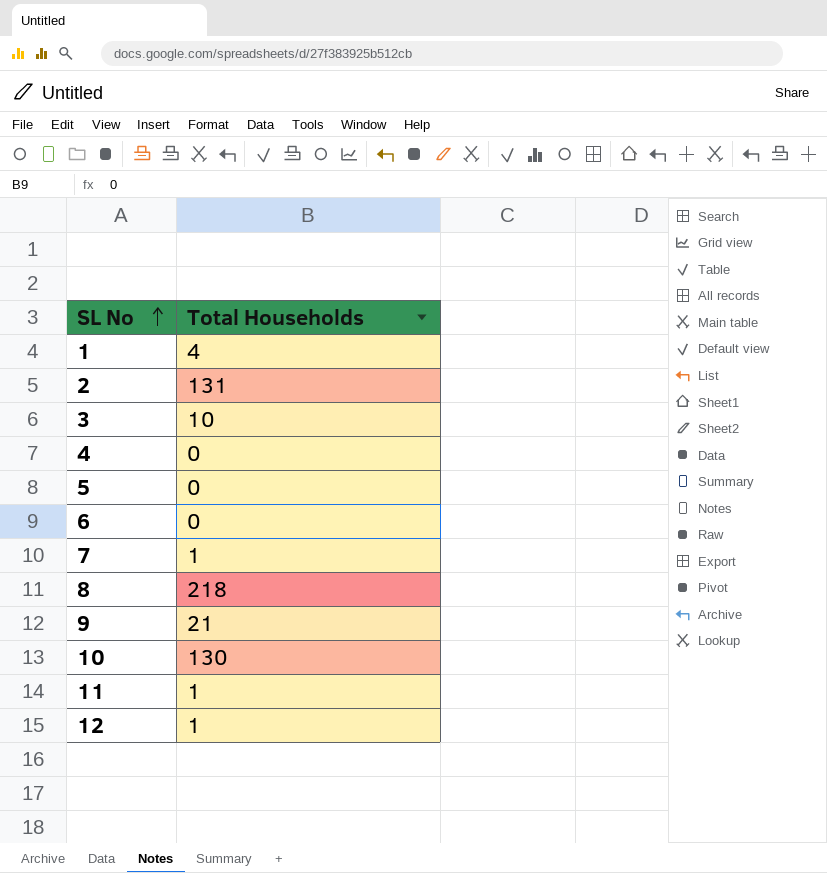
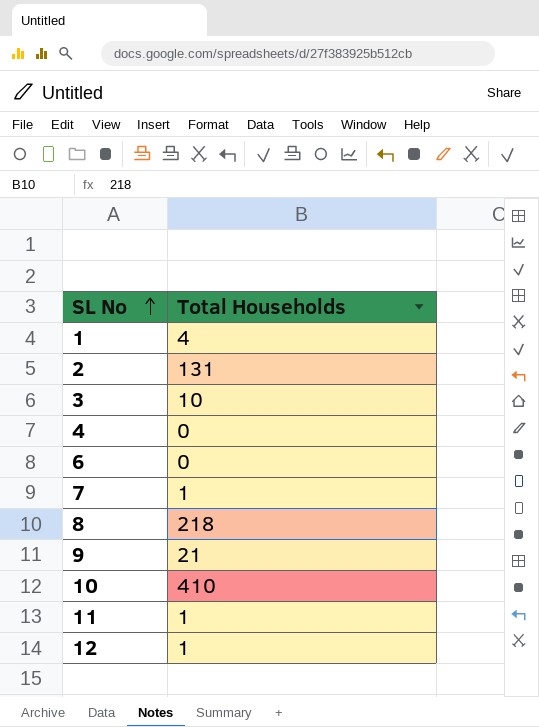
row 5: 0 -> none
10 | Total Households: 130 -> 410

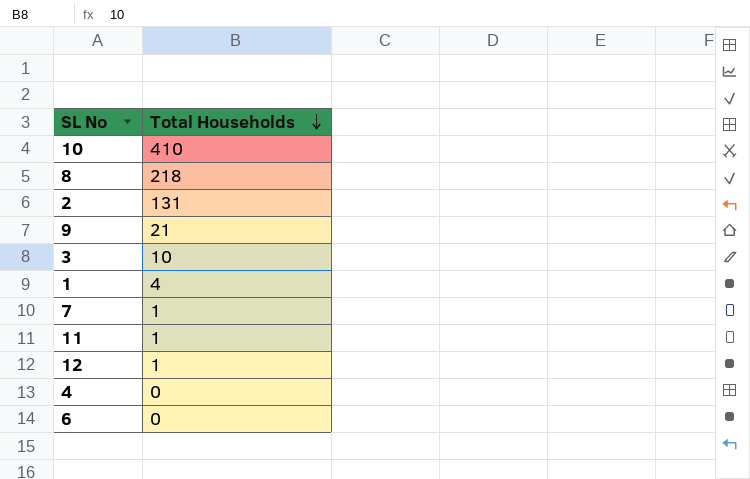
row order: SL No ascending -> Total Households descending

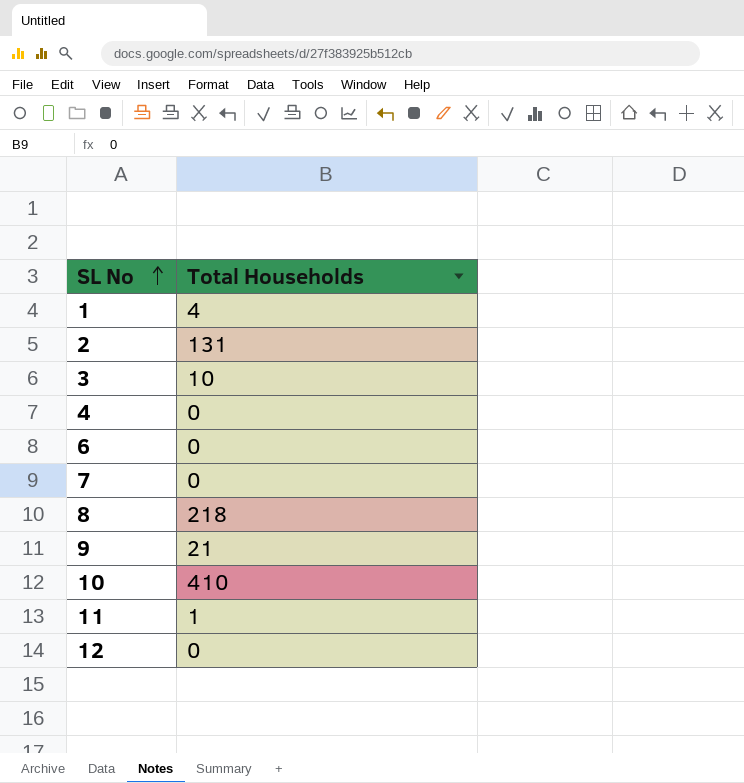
row order: Total Households descending -> SL No ascending
7 | Total Households: 1 -> 0
12 | Total Households: 1 -> 0

